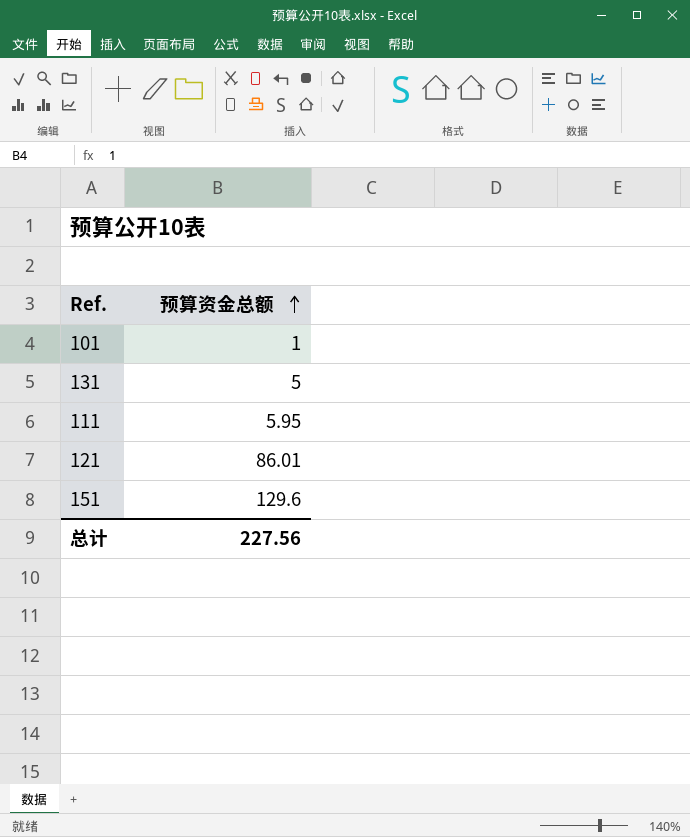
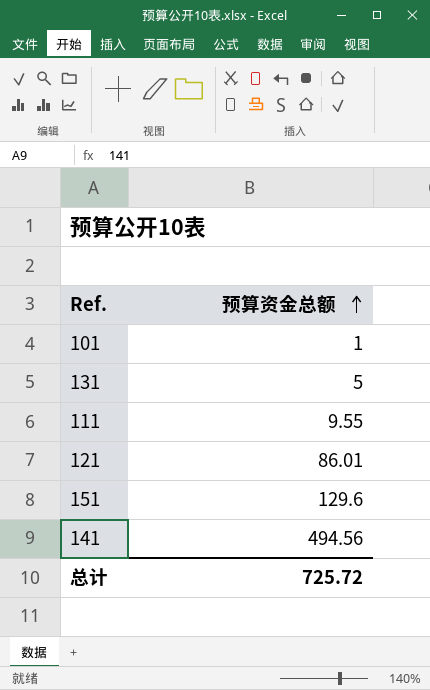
111 | 预算资金总额: 5.95 -> 9.55
row 141: none -> 494.56
总计 | 预算资金总额: 227.56 -> 725.72

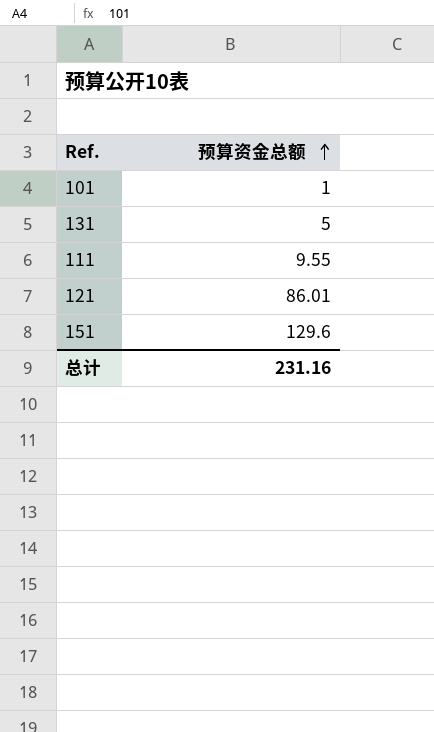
row 141: 494.56 -> none
总计 | 预算资金总额: 725.72 -> 231.16

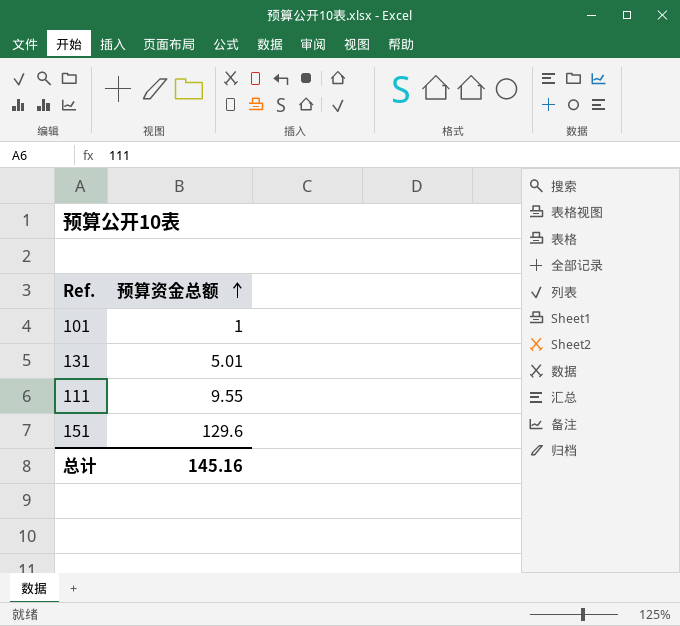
row 121: 86.01 -> none
131 | 预算资金总额: 5 -> 5.01
总计 | 预算资金总额: 231.16 -> 145.16

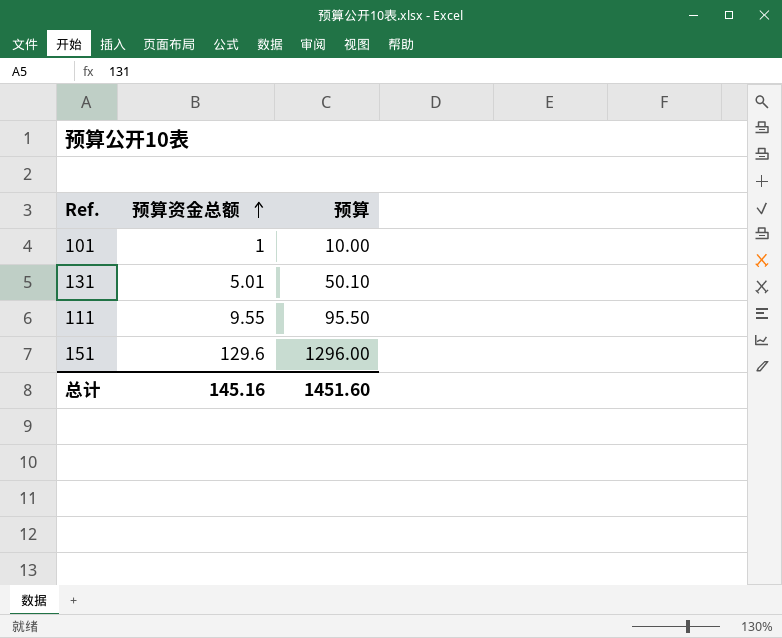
column 预算 | formula: none -> [预算资金总额] * 10

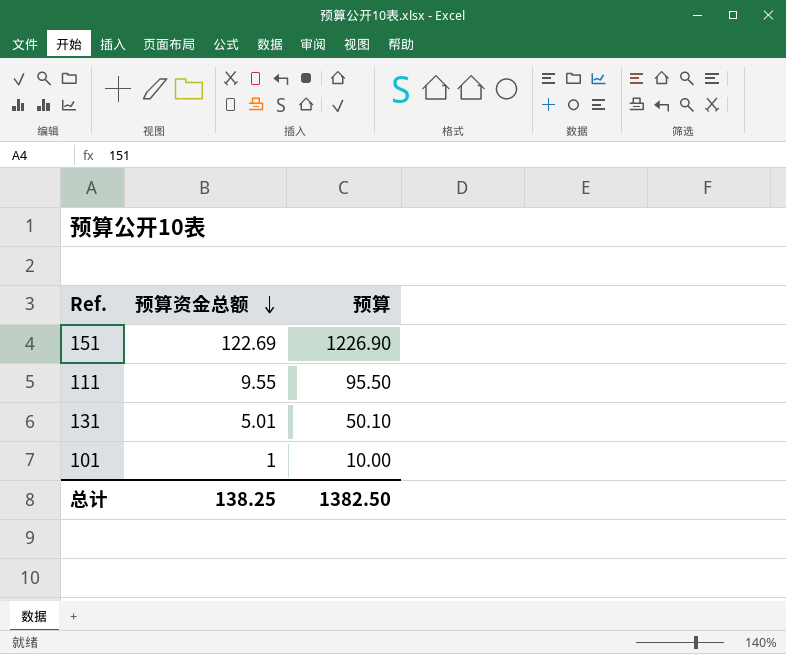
row order: 预算资金总额 ascending -> 预算资金总额 descending
151 | 预算资金总额: 129.6 -> 122.69
151 | 预算: 1296.00 -> 1226.90
总计 | 预算资金总额: 145.16 -> 138.25
总计 | 预算: 1451.60 -> 1382.50

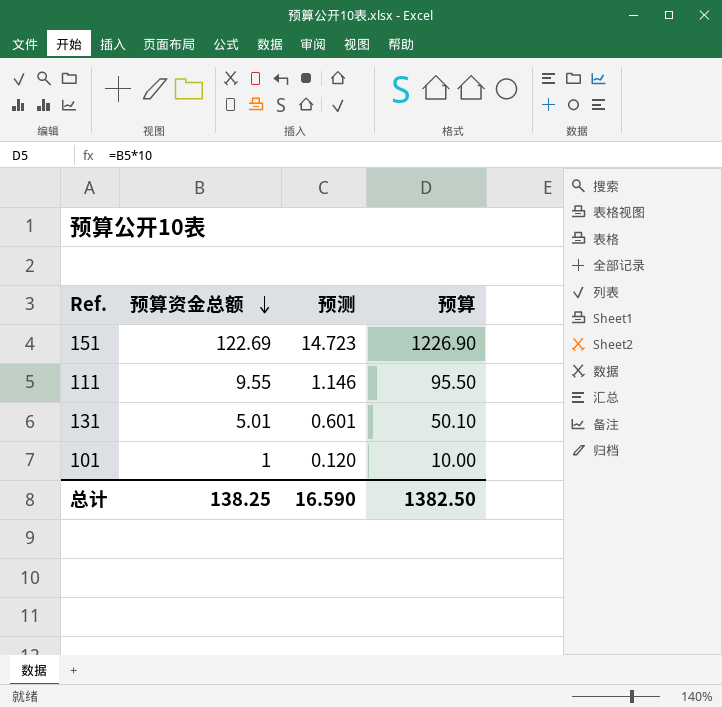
column 预测 | formula: none -> [预算资金总额] * 0.12

